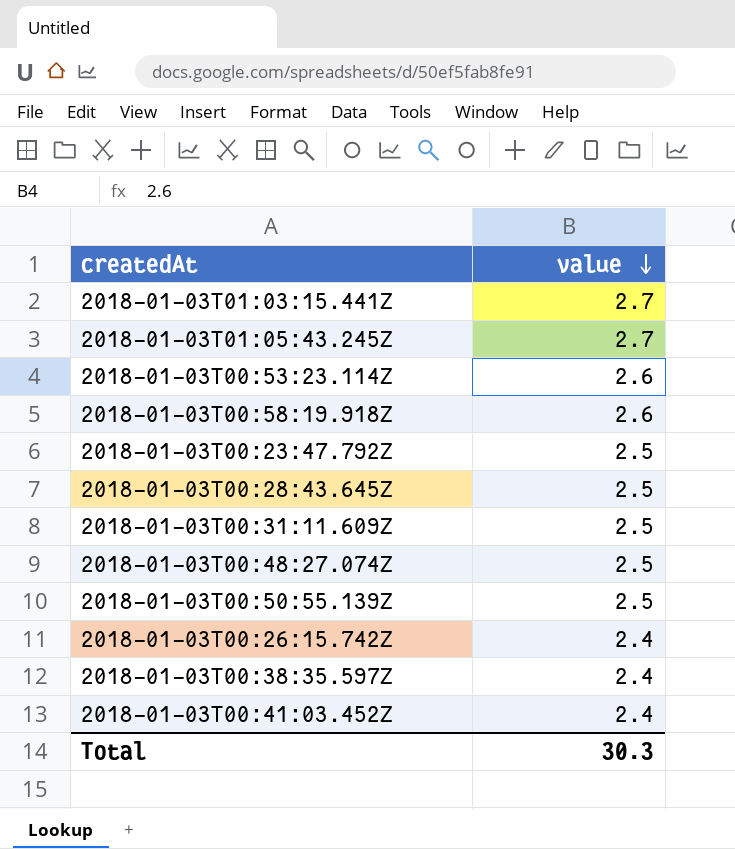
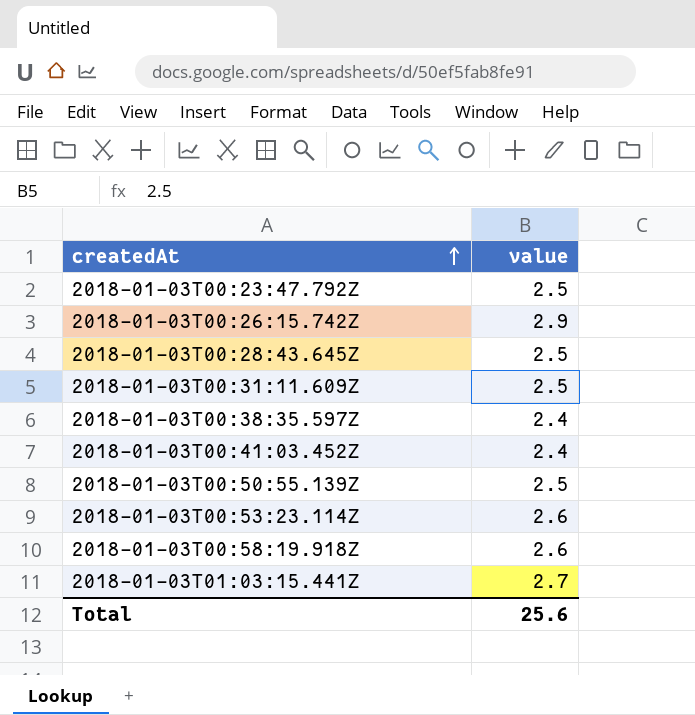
row order: value descending -> createdAt ascending
row 2018-01-03T01:05:43.245Z: 2.7 -> none
row 2018-01-03T00:48:27.074Z: 2.5 -> none
2018-01-03T00:26:15.742Z | value: 2.4 -> 2.9
Total | value: 30.3 -> 25.6

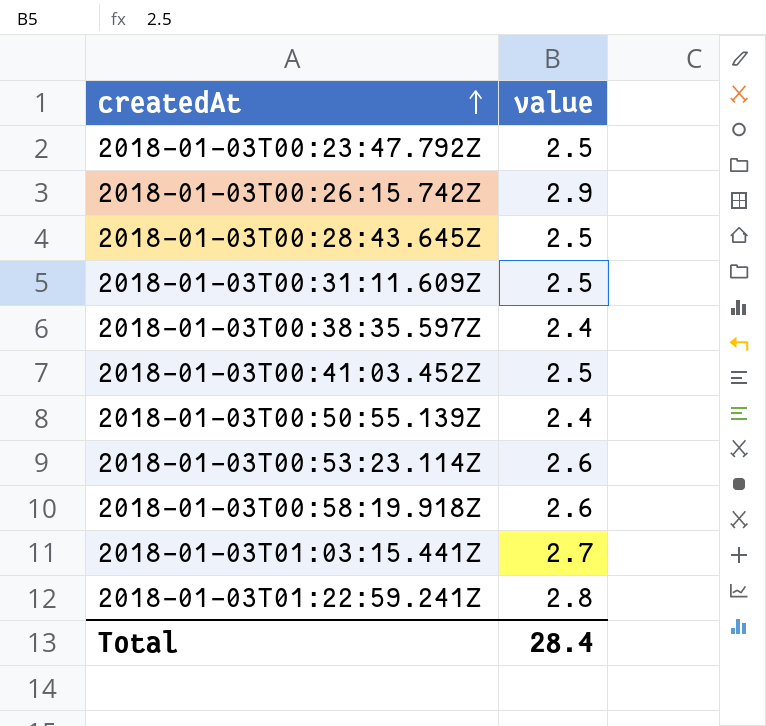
2018-01-03T00:41:03.452Z | value: 2.4 -> 2.5
2018-01-03T00:50:55.139Z | value: 2.5 -> 2.4
row 2018-01-03T01:22:59.241Z: none -> 2.8
Total | value: 25.6 -> 28.4

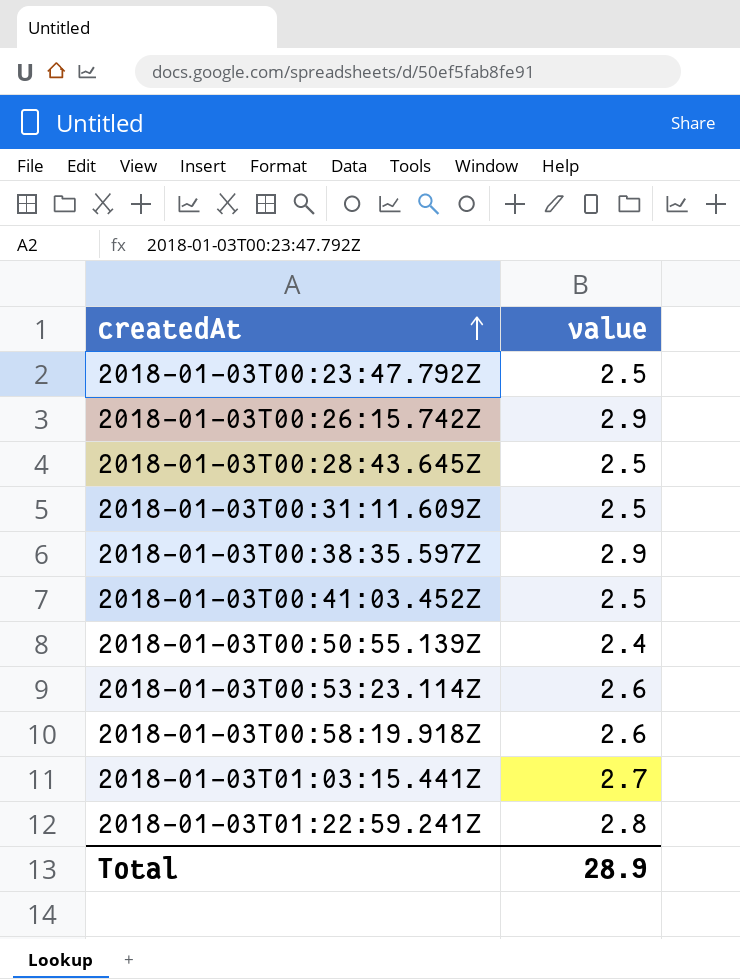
2018-01-03T00:38:35.597Z | value: 2.4 -> 2.9
Total | value: 28.4 -> 28.9

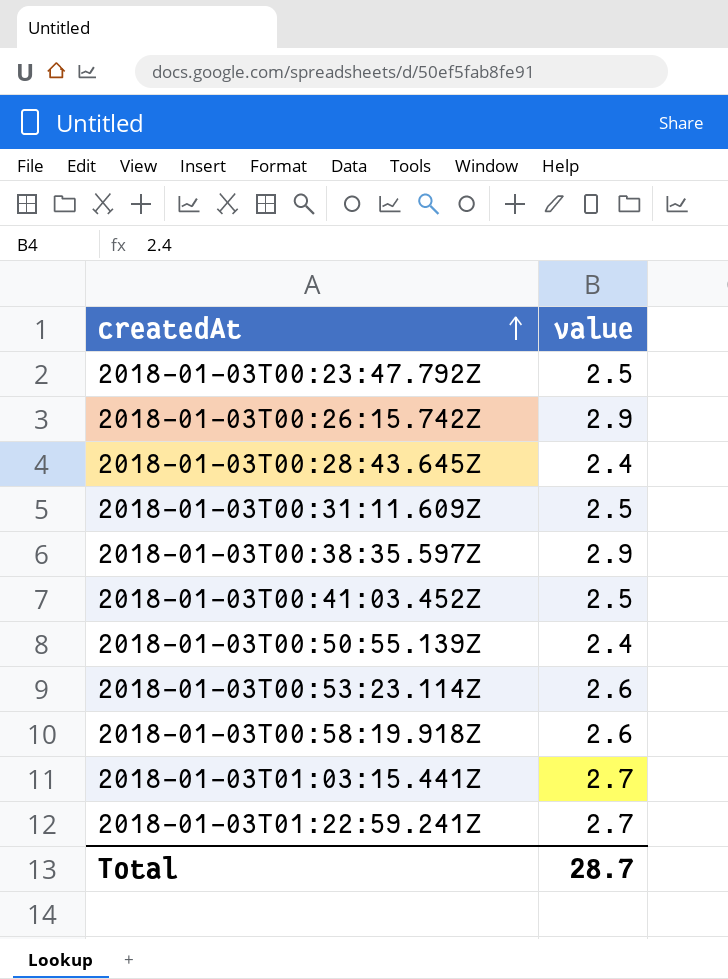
2018-01-03T00:28:43.645Z | value: 2.5 -> 2.4
2018-01-03T01:22:59.241Z | value: 2.8 -> 2.7
Total | value: 28.9 -> 28.7

